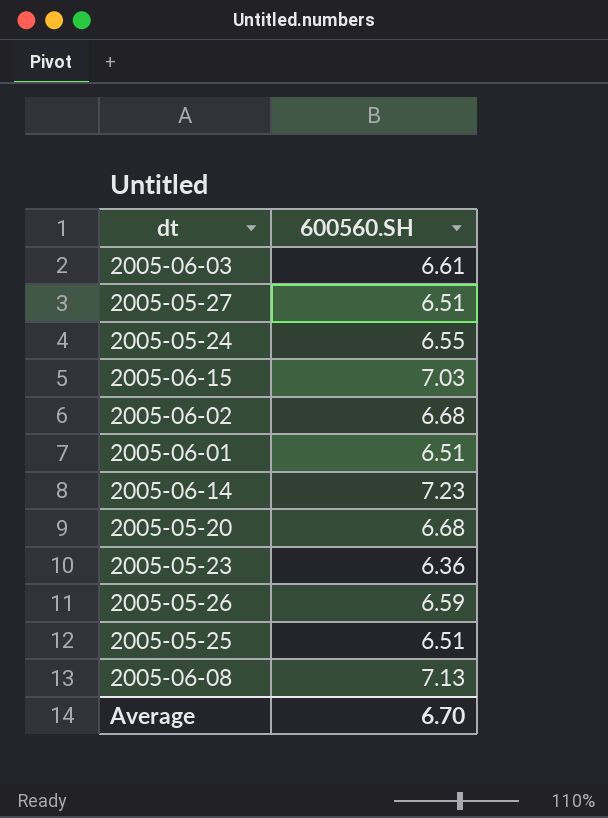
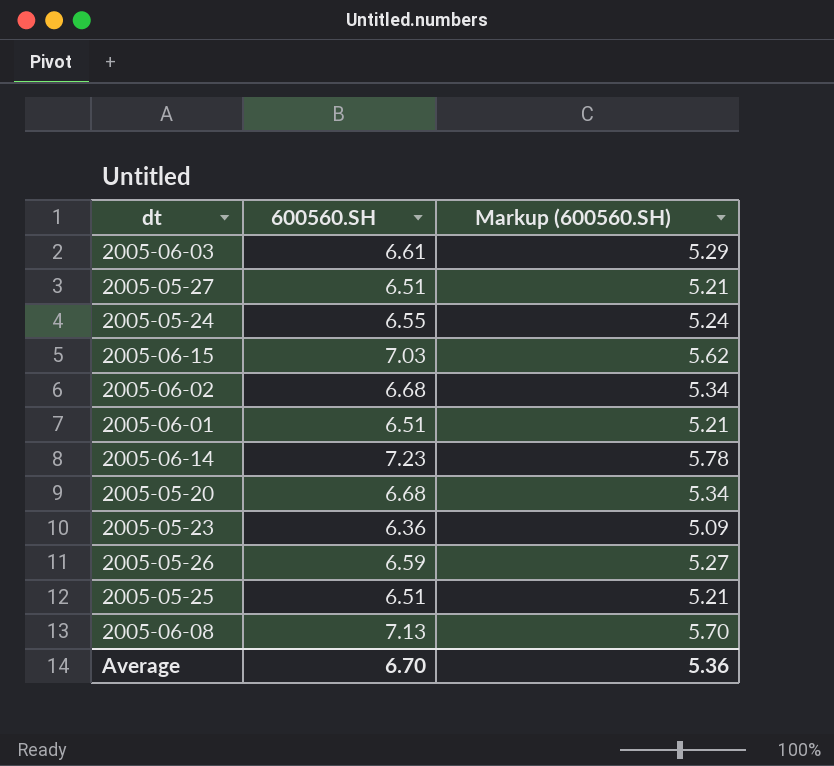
column Markup (600560.SH) | formula: none -> [600560.SH] * 0.8

